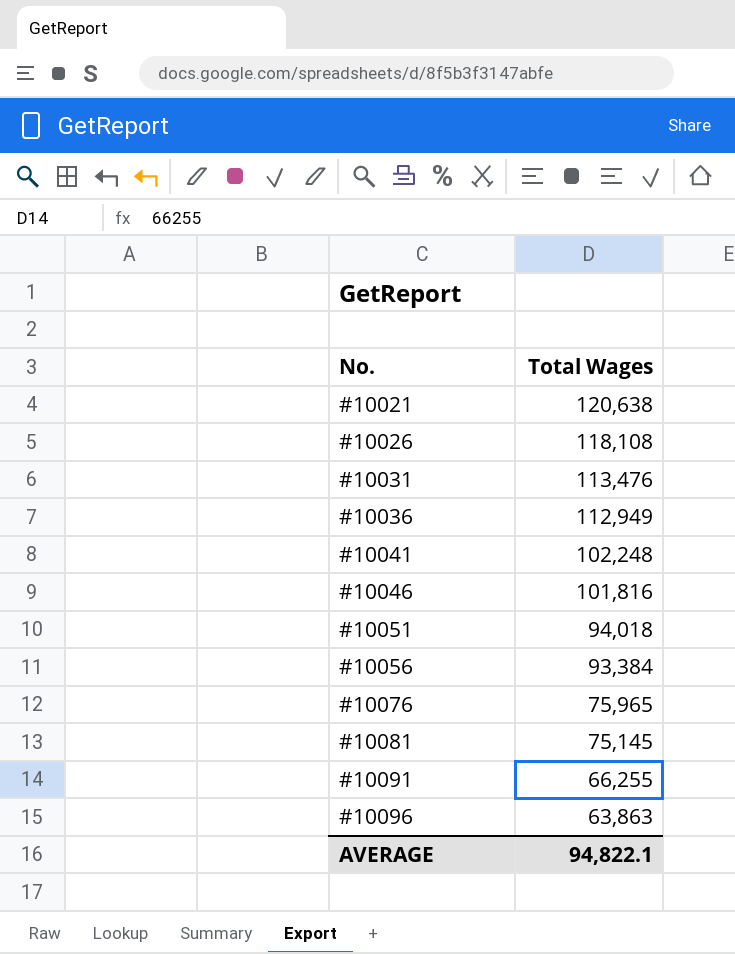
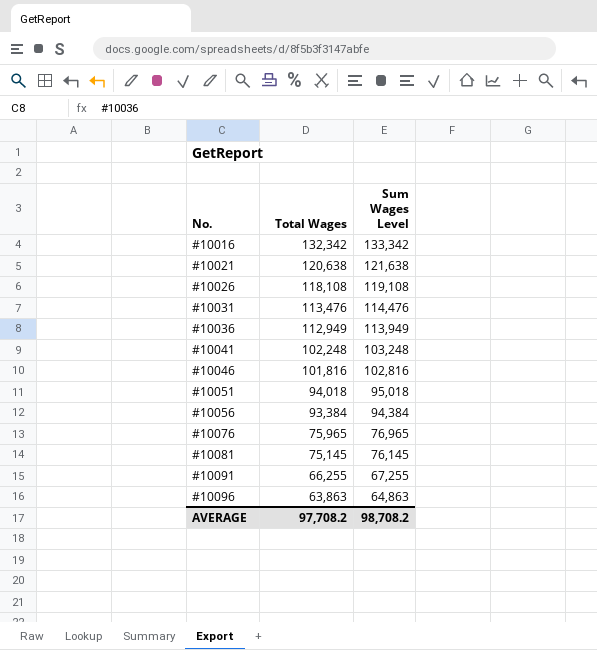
column Sum Wages Level | formula: none -> [Total Wages] + 1000
row #10016: none -> 132,342 | 133,342
AVERAGE | Total Wages: 94,822.1 -> 97,708.2

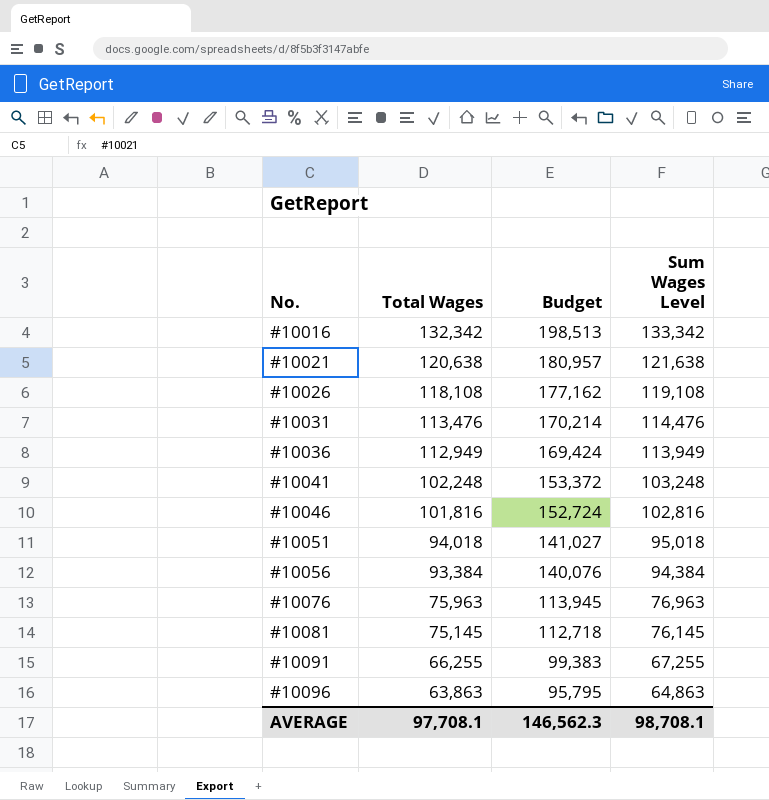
column Budget | formula: none -> [Total Wages] * 1.5
#10076 | Total Wages: 75,965 -> 75,963
#10076 | Sum Wages Level: 76,965 -> 76,963
AVERAGE | Total Wages: 97,708.2 -> 97,708.1
AVERAGE | Sum Wages Level: 98,708.2 -> 98,708.1

